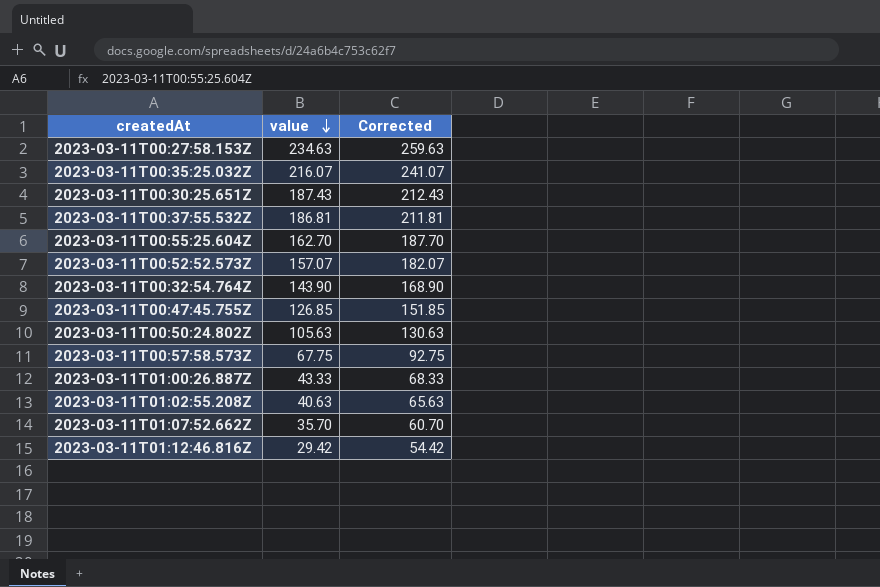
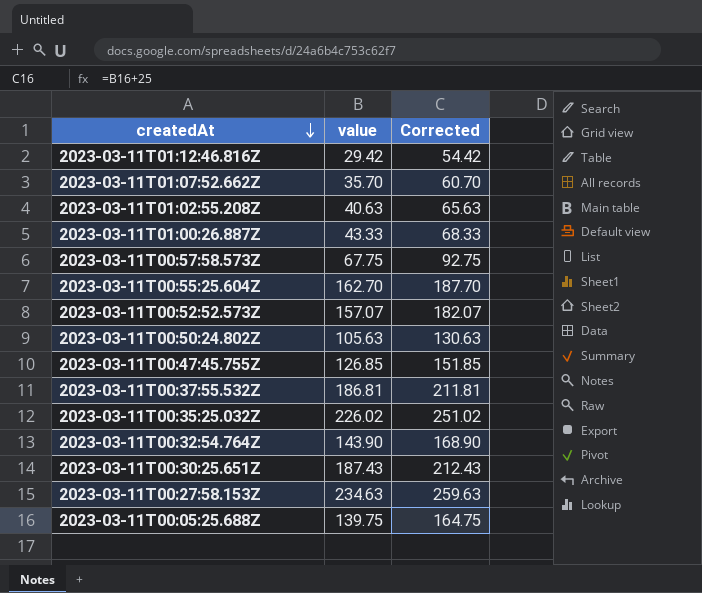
row order: value descending -> createdAt descending
2023-03-11T00:35:25.032Z | value: 216.07 -> 226.02
2023-03-11T00:35:25.032Z | Corrected: 241.07 -> 251.02
row 2023-03-11T00:05:25.688Z: none -> 139.75 | 164.75

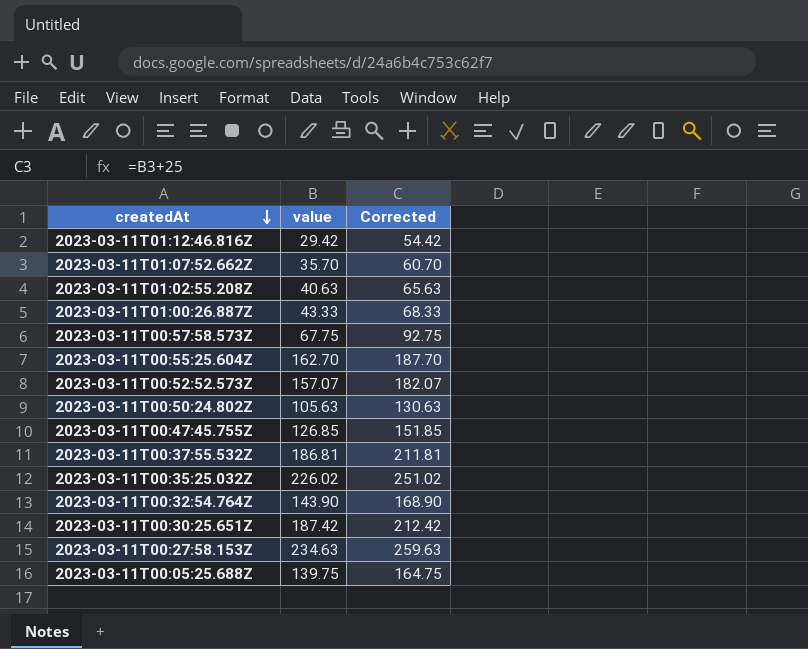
2023-03-11T00:30:25.651Z | value: 187.43 -> 187.42
2023-03-11T00:30:25.651Z | Corrected: 212.43 -> 212.42

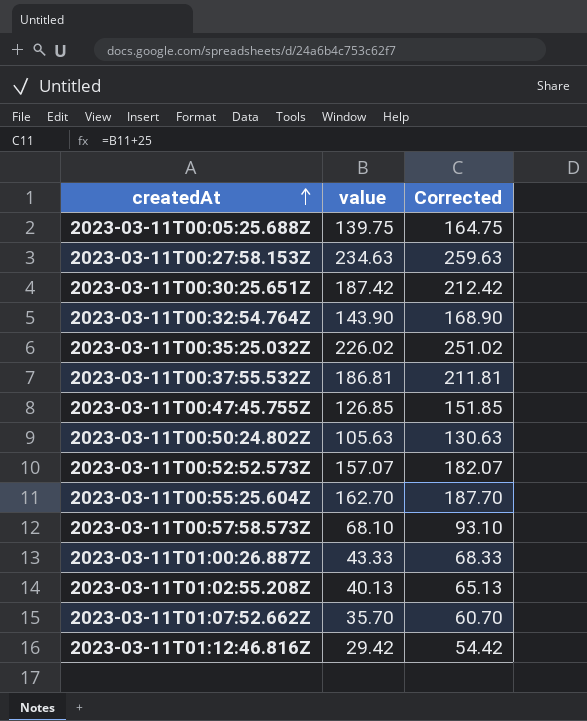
row order: createdAt descending -> createdAt ascending
2023-03-11T00:57:58.573Z | value: 67.75 -> 68.10
2023-03-11T00:57:58.573Z | Corrected: 92.75 -> 93.10
2023-03-11T01:02:55.208Z | value: 40.63 -> 40.13
2023-03-11T01:02:55.208Z | Corrected: 65.63 -> 65.13

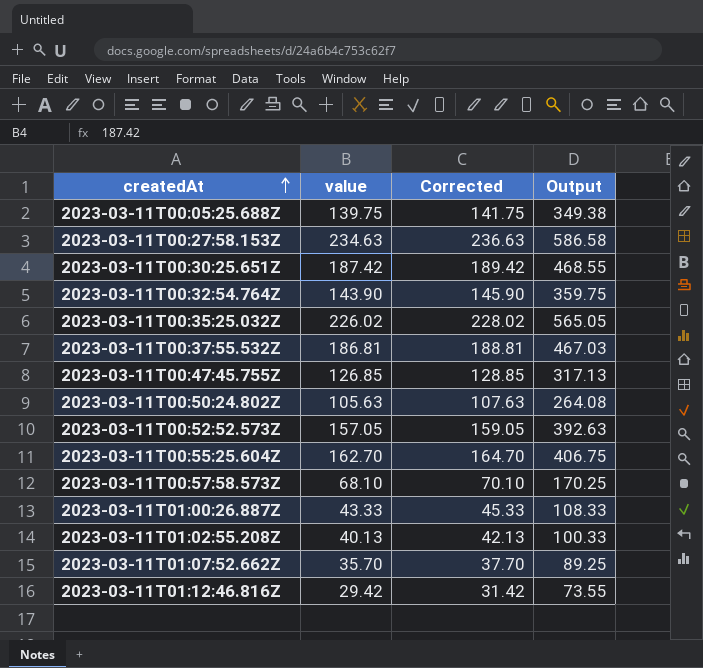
column Corrected | formula: [value] + 25 -> [value] + 2
column Output | formula: none -> [value] * 2.5
2023-03-11T00:52:52.573Z | value: 157.07 -> 157.05

